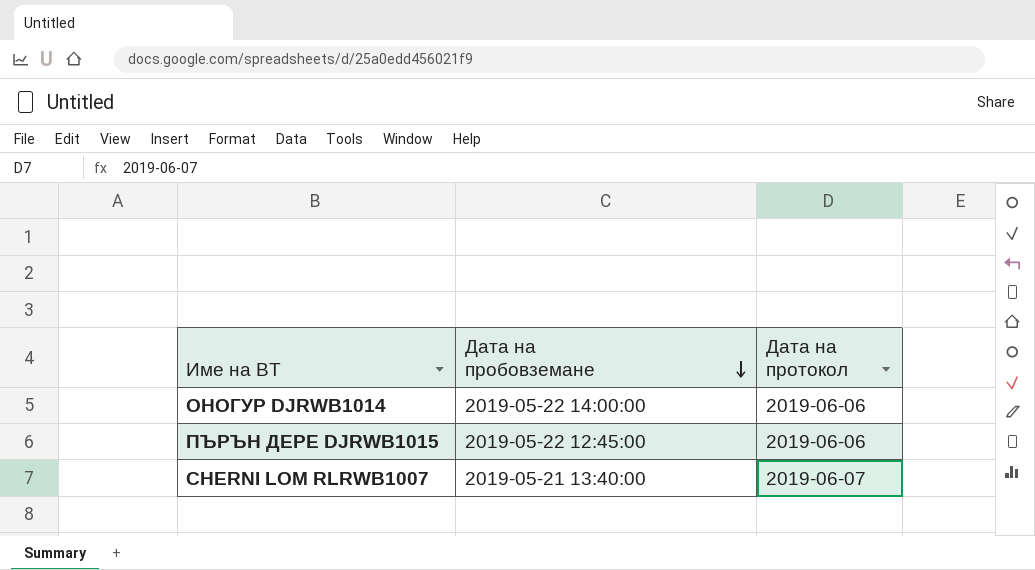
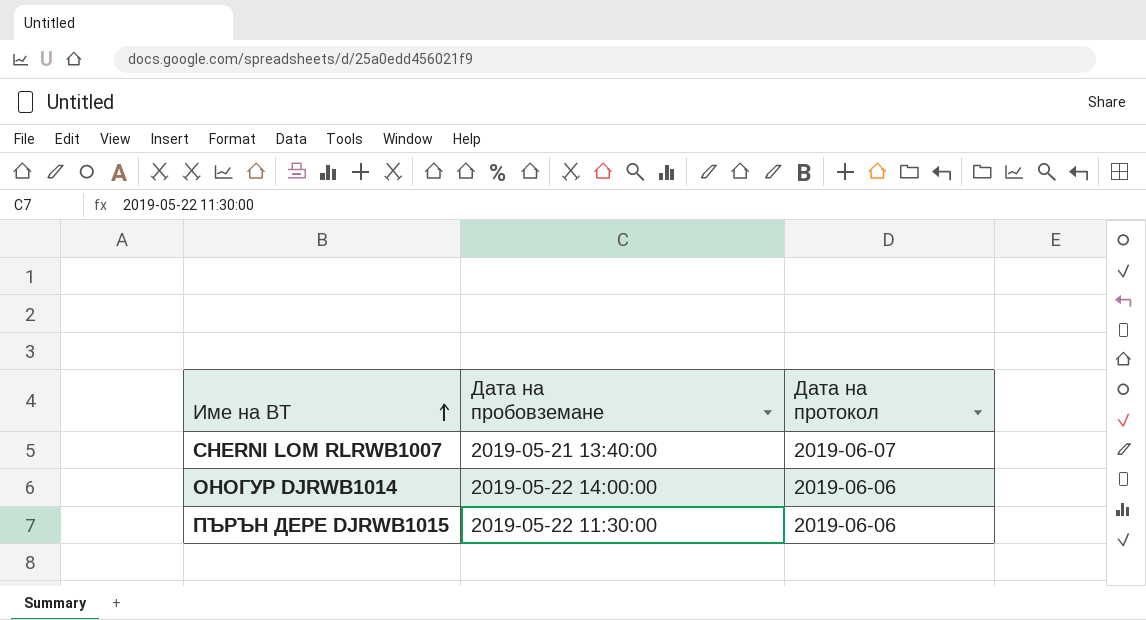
row order: Дата на пробовземане descending -> Име на ВТ ascending
ПЪРЪН ДЕРЕ DJRWB1015 | Дата на пробовземане: 2019-05-22 12:45:00 -> 2019-05-22 11:30:00

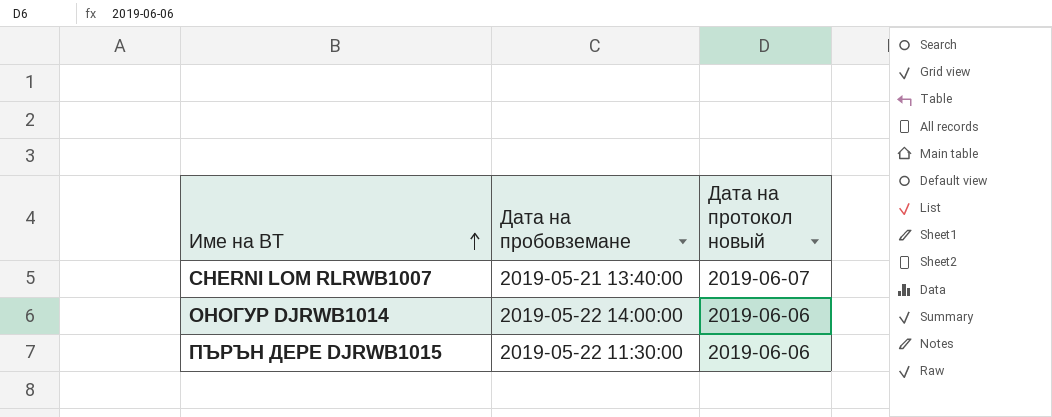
column name: Дата на протокол -> Дата на протокол новый

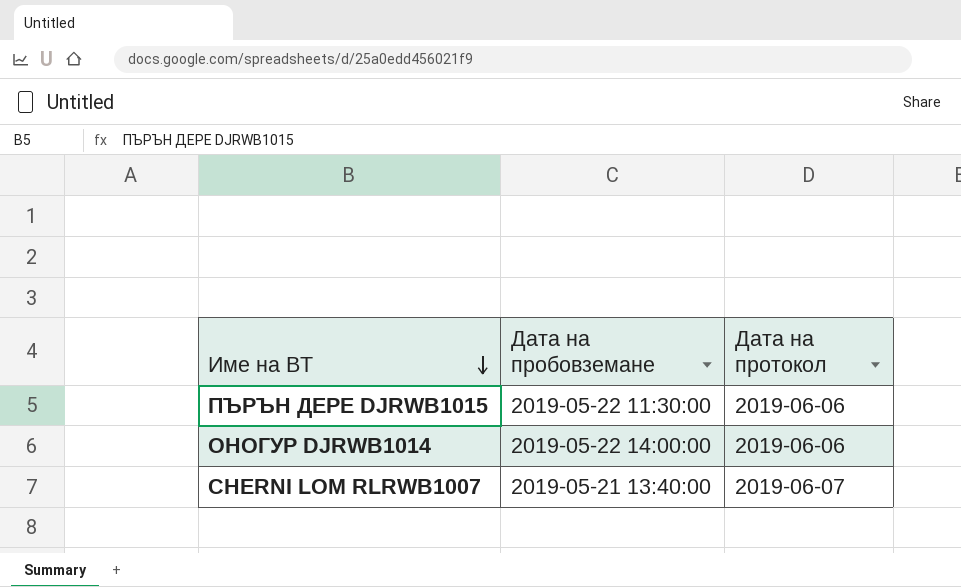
row order: Име на ВТ ascending -> Име на ВТ descending
column name: Дата на протокол новый -> Дата на протокол

